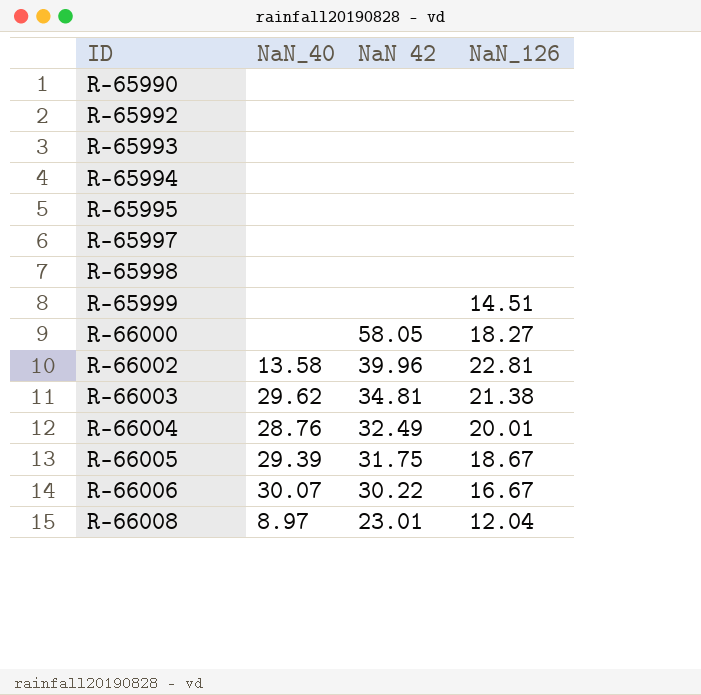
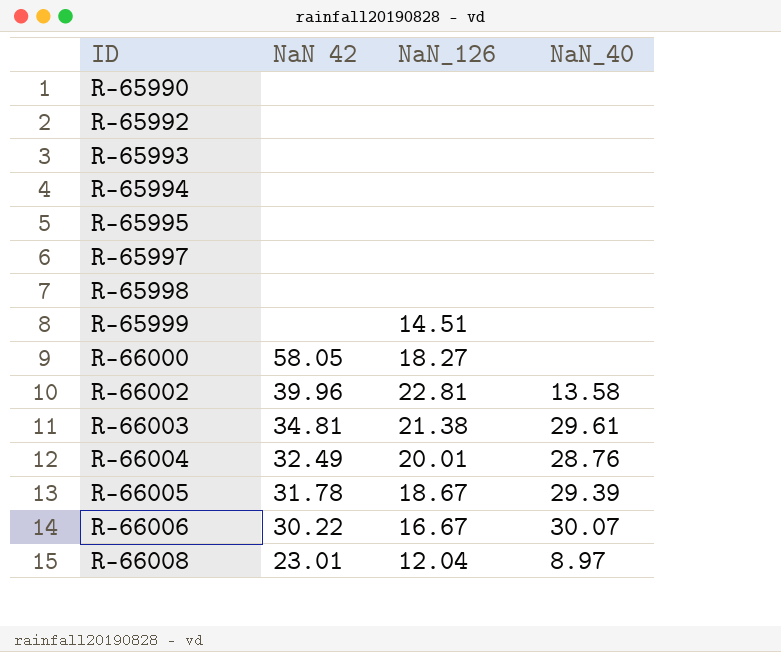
column NaN_40 | position: 2 -> 4
R-66003 | NaN_40: 29.62 -> 29.61
R-66005 | NaN 42: 31.75 -> 31.78

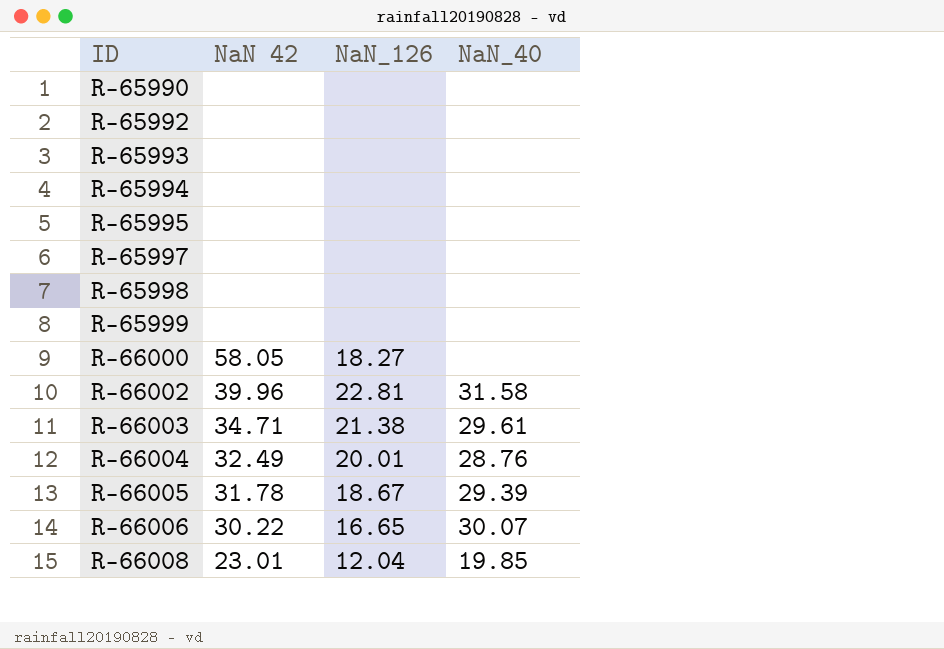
R-65999 | NaN_126: 14.51 -> none
R-66002 | NaN_40: 13.58 -> 31.58
R-66003 | NaN 42: 34.81 -> 34.71
R-66006 | NaN_126: 16.67 -> 16.65
R-66008 | NaN_40: 8.97 -> 19.85

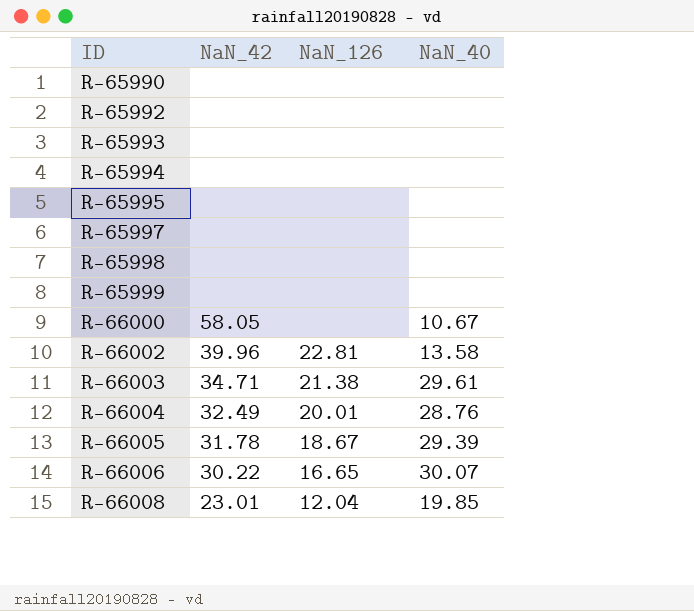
column name: NaN 42 -> NaN_42
R-66000 | NaN_126: 18.27 -> none
R-66000 | NaN_40: none -> 10.67
R-66002 | NaN_40: 31.58 -> 13.58

